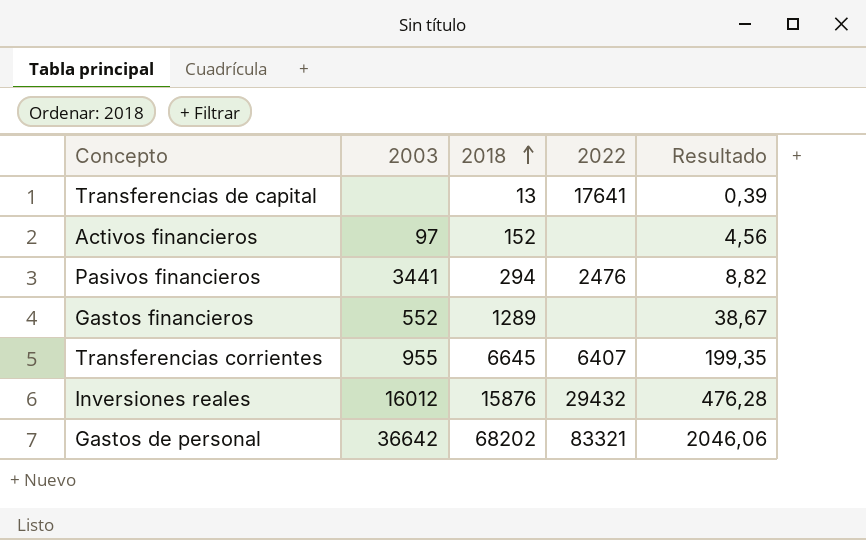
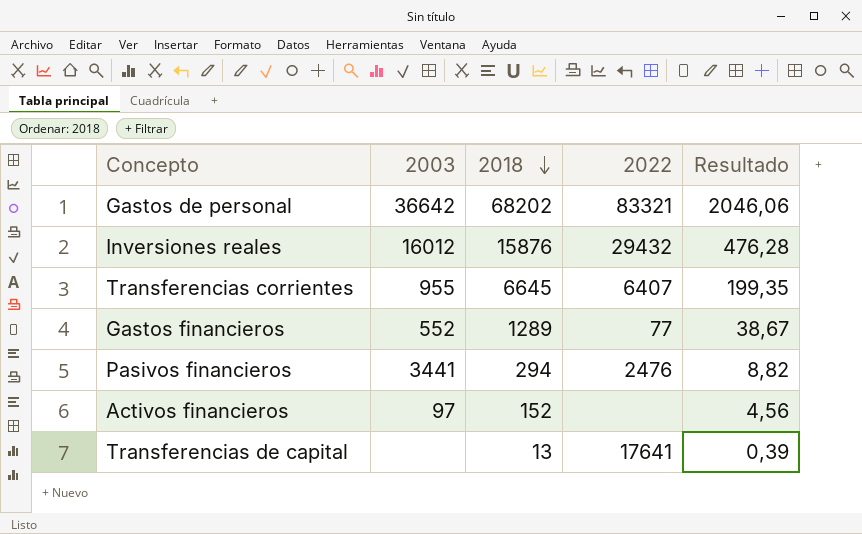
row order: 2018 ascending -> 2018 descending
Gastos financieros | 2022: none -> 77

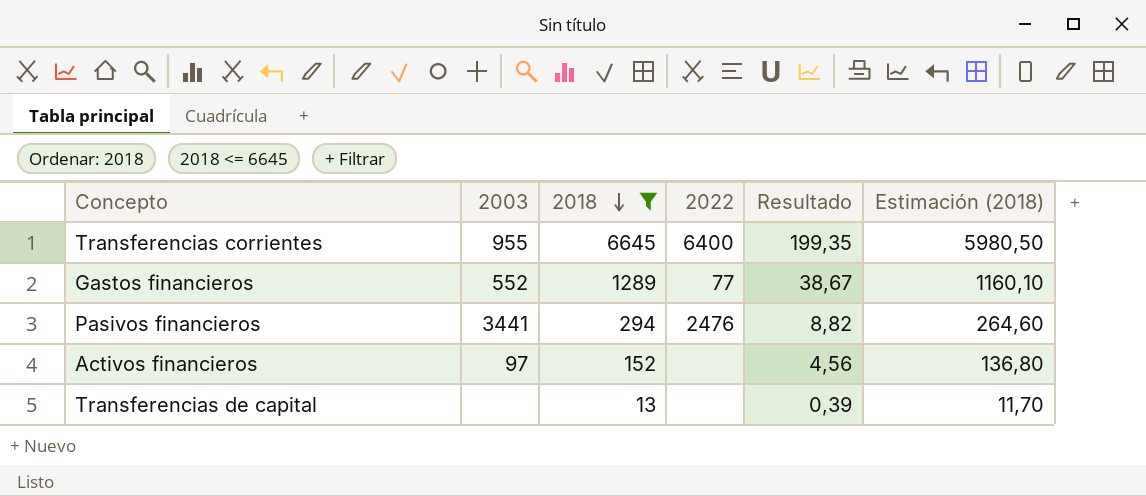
filter: none -> 2018 <= 6645
column Estimación (2018) | formula: none -> [2018] * 0,9
Transferencias corrientes | 2022: 6407 -> 6400
Transferencias de capital | 2022: 17641 -> none

